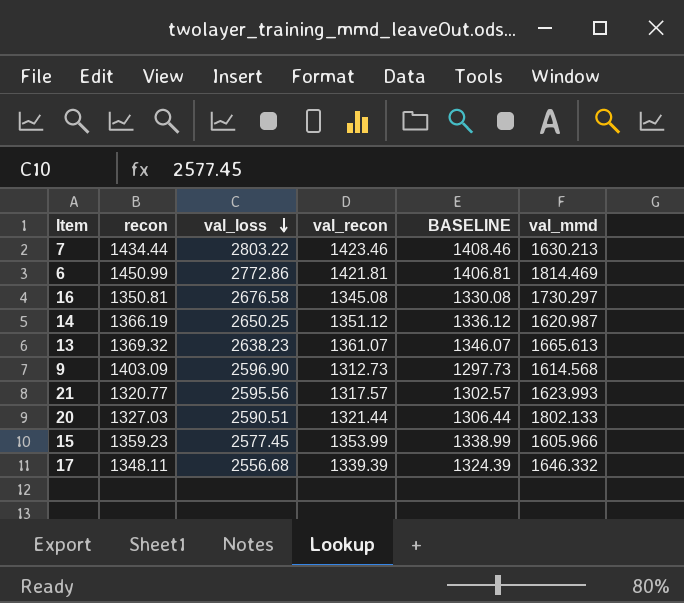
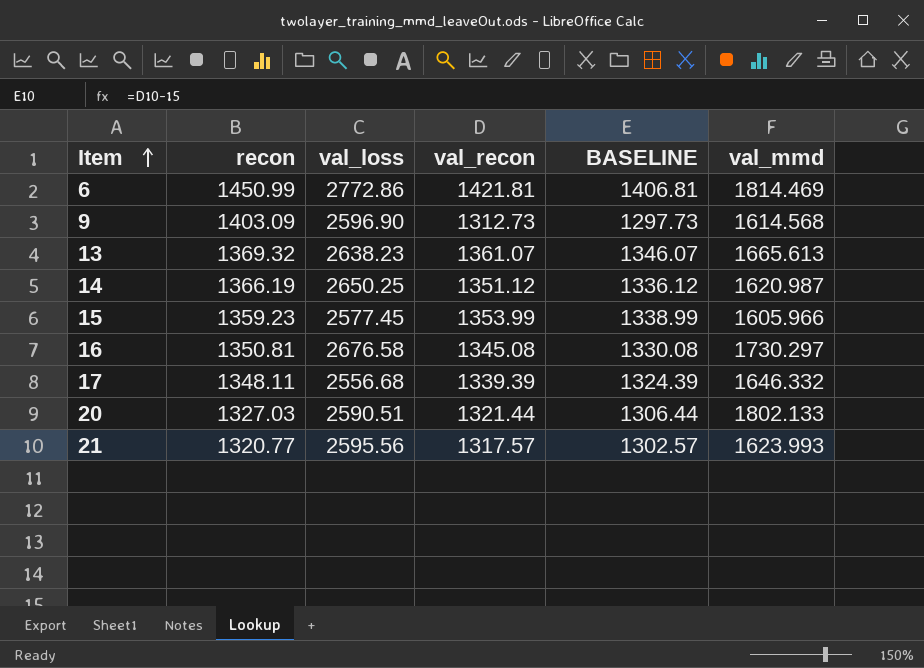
row order: val_loss descending -> Item ascending
row 7: 1434.44 | 2803.22 | 1423.46 | 1408.46 | 1630.213 -> none

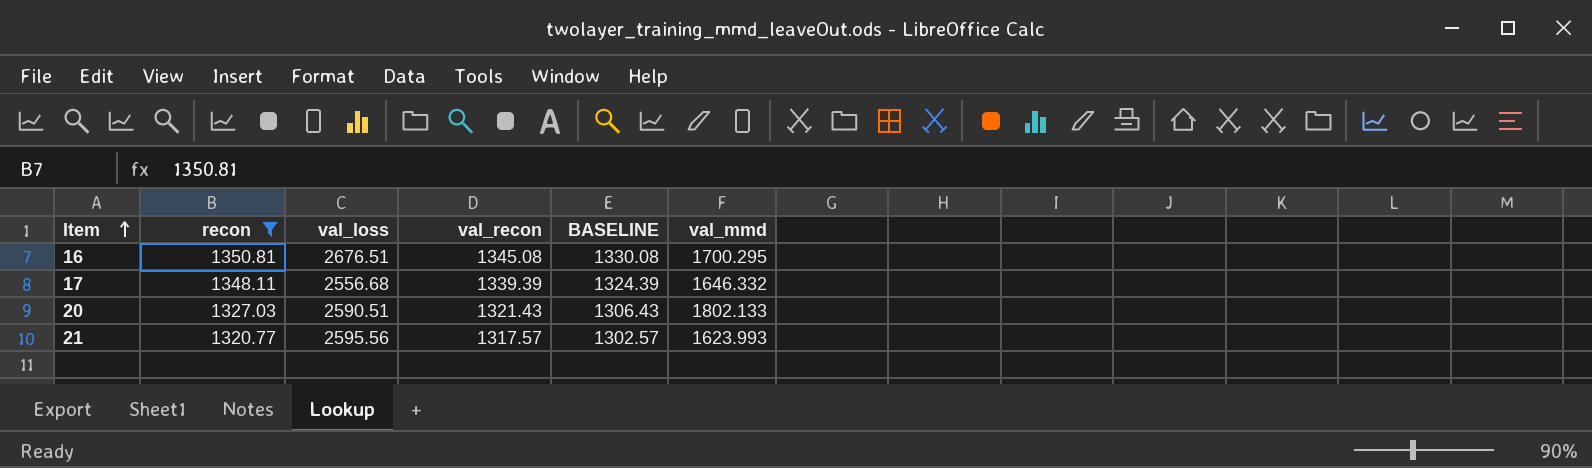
filter: none -> recon <= 1350.81
16 | val_loss: 2676.58 -> 2676.51
16 | val_mmd: 1730.297 -> 1700.295
20 | val_recon: 1321.44 -> 1321.43
20 | BASELINE: 1306.44 -> 1306.43

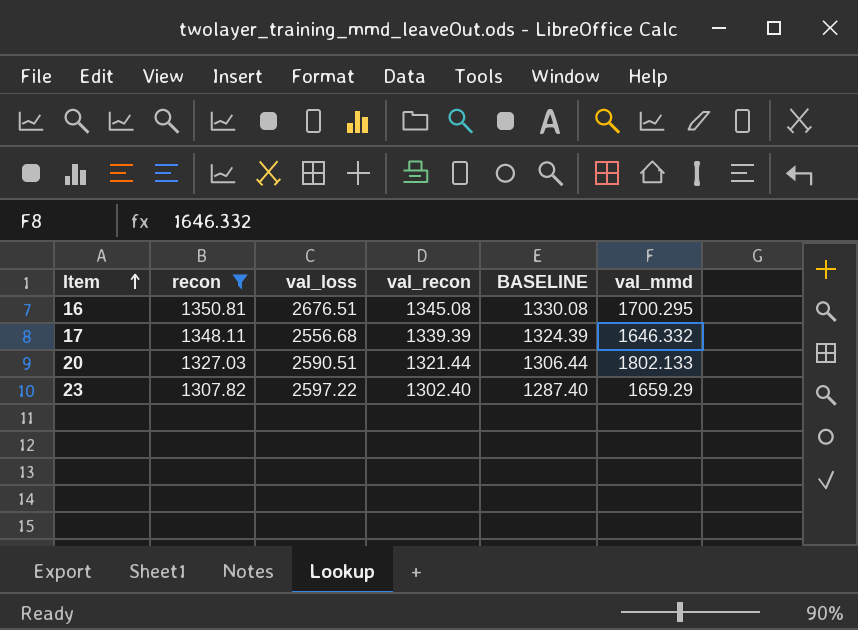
row 21: 1320.77 | 2595.56 | 1317.57 | 1302.57 | 1623.993 -> none
20 | val_recon: 1321.43 -> 1321.44
20 | BASELINE: 1306.43 -> 1306.44
row 23: none -> 1307.82 | 2597.22 | 1302.40 | 1287.40 | 1659.29

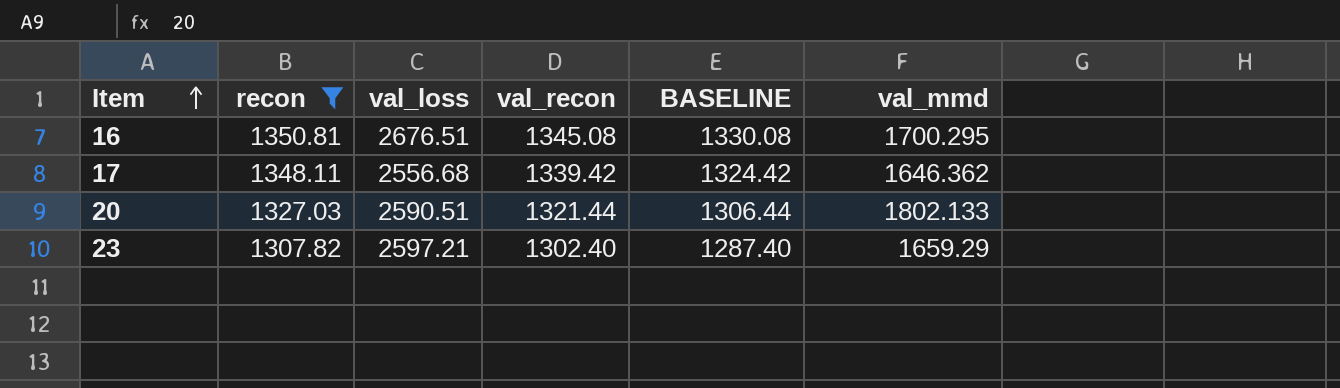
17 | val_recon: 1339.39 -> 1339.42
17 | BASELINE: 1324.39 -> 1324.42
17 | val_mmd: 1646.332 -> 1646.362
23 | val_loss: 2597.22 -> 2597.21

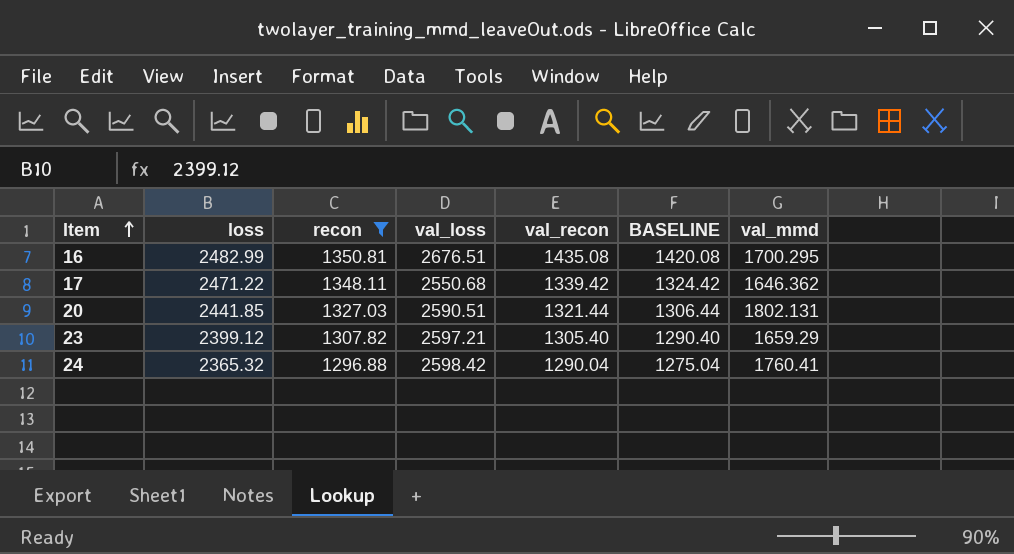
column loss | position: none -> 2
16 | val_recon: 1345.08 -> 1435.08
16 | BASELINE: 1330.08 -> 1420.08
17 | val_loss: 2556.68 -> 2550.68
20 | val_mmd: 1802.133 -> 1802.131
23 | val_recon: 1302.40 -> 1305.40
23 | BASELINE: 1287.40 -> 1290.40
row 24: none -> 2365.32 | 1296.88 | 2598.42 | 1290.04 | 1275.04 | 1760.41

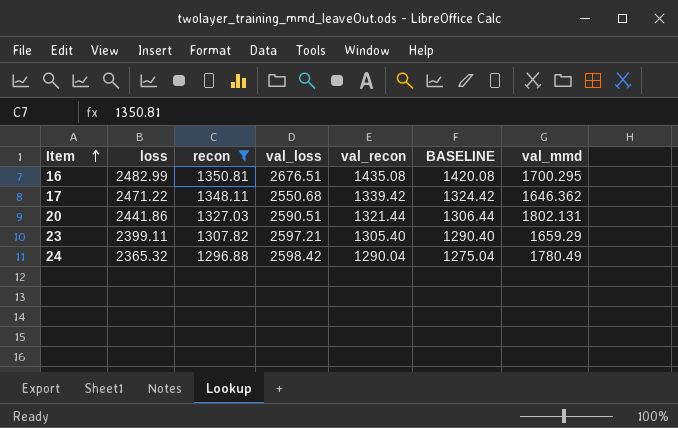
20 | loss: 2441.85 -> 2441.86
23 | loss: 2399.12 -> 2399.11
24 | val_mmd: 1760.41 -> 1780.49

